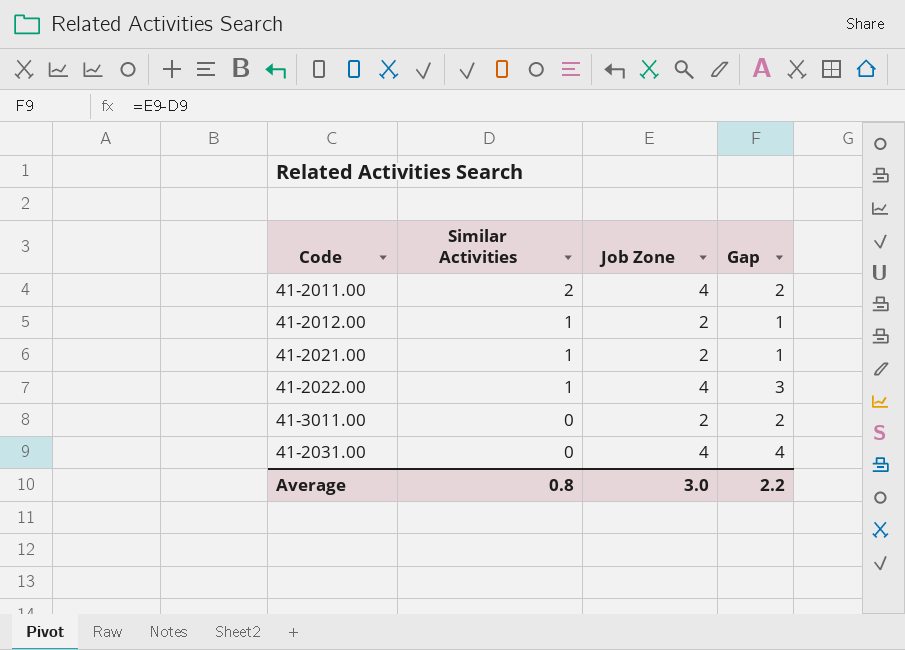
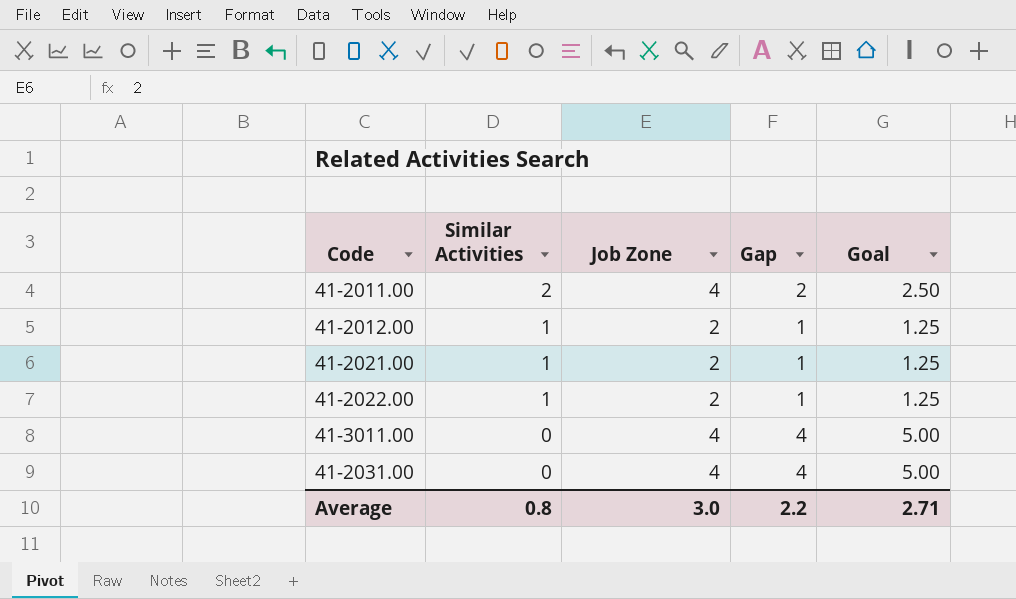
column Goal | formula: none -> [Gap] * 1.25
41-2022.00 | Job Zone: 4 -> 2
41-2022.00 | Gap: 3 -> 1
41-3011.00 | Job Zone: 2 -> 4
41-3011.00 | Gap: 2 -> 4

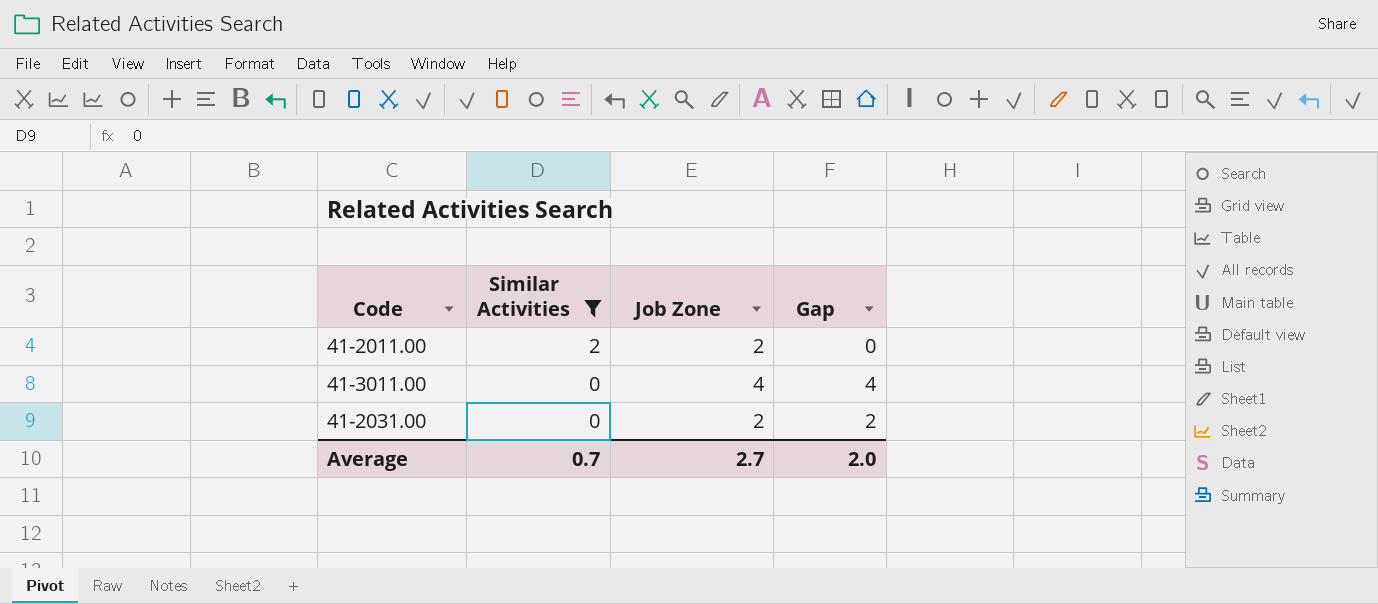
filter: none -> Similar Activities != 1
column Goal | formula: [Gap] * 1.25 -> none
41-2011.00 | Job Zone: 4 -> 2
41-2011.00 | Gap: 2 -> 0
41-2031.00 | Job Zone: 4 -> 2
41-2031.00 | Gap: 4 -> 2
Average | Similar Activities: 0.8 -> 0.7
Average | Job Zone: 3.0 -> 2.7
Average | Gap: 2.2 -> 2.0

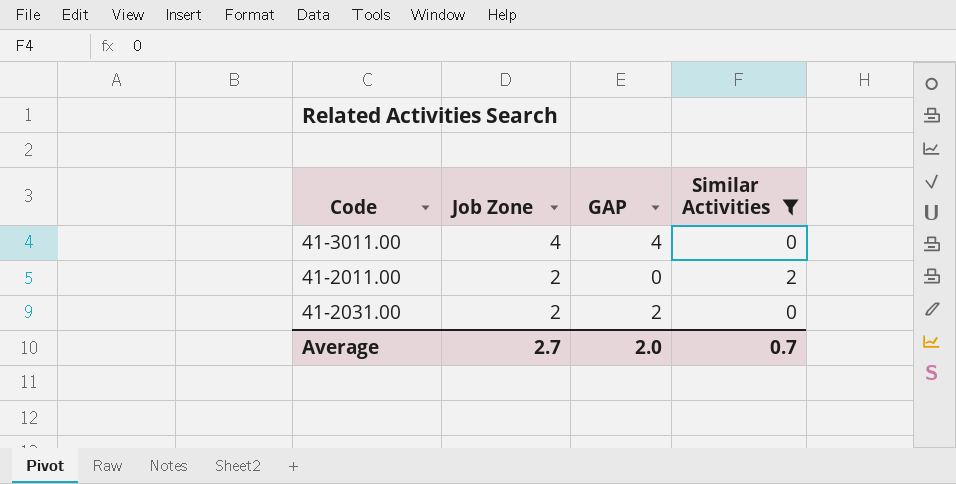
row order: Similar Activities descending -> Job Zone descending
column name: Gap -> GAP
column Similar Activities | position: 2 -> 4

